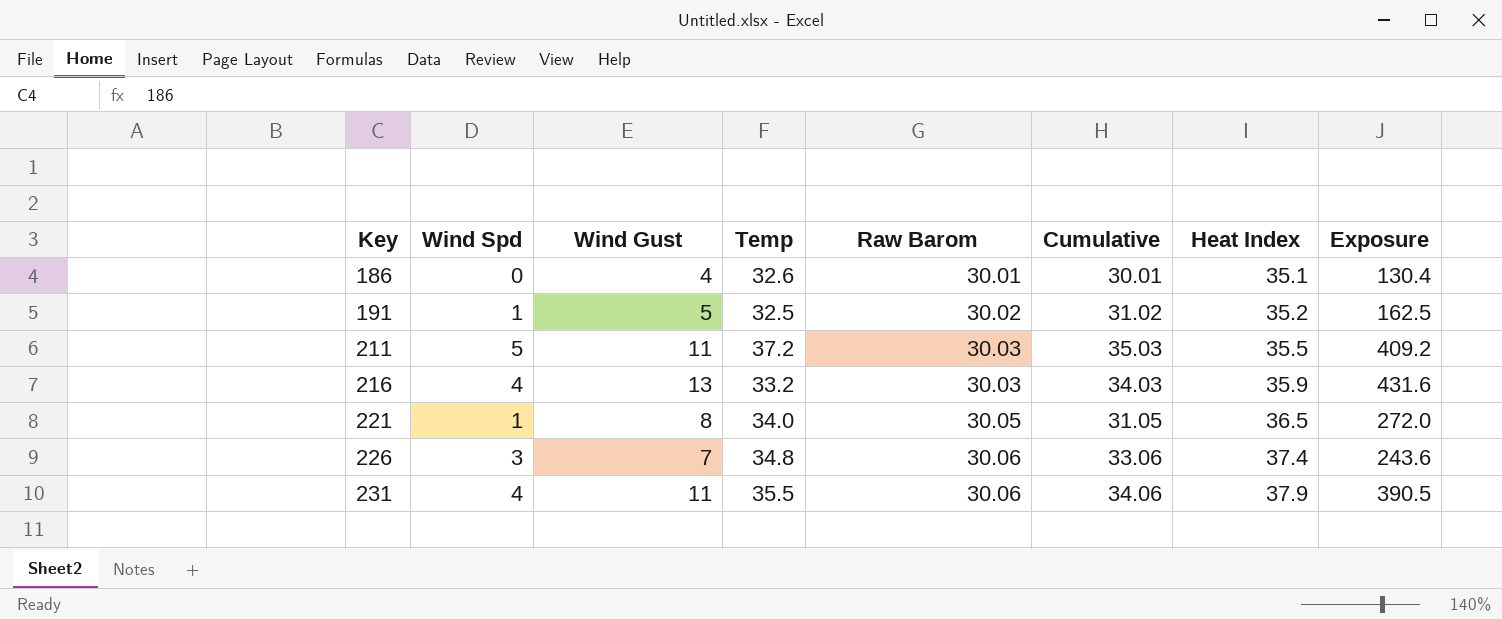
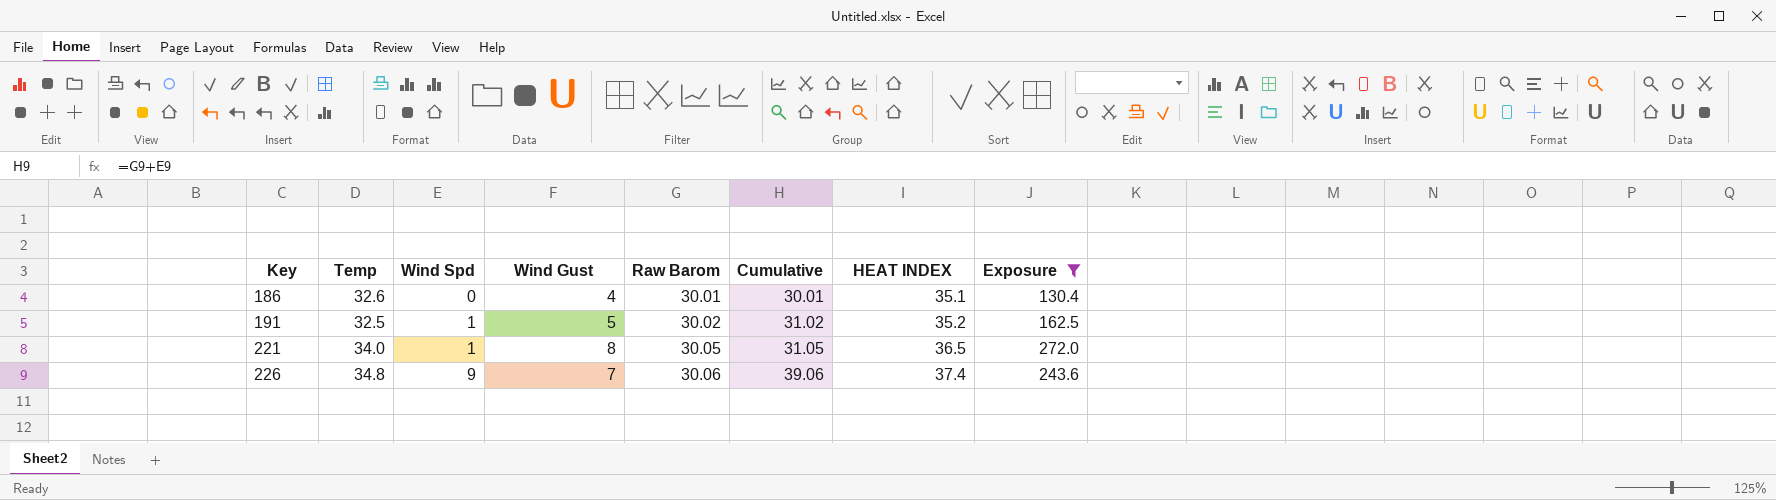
filter: none -> Exposure <= 272.0
column Temp | position: 4 -> 2
column name: Heat Index -> HEAT INDEX
226 | Wind Spd: 3 -> 9
226 | Cumulative: 33.06 -> 39.06

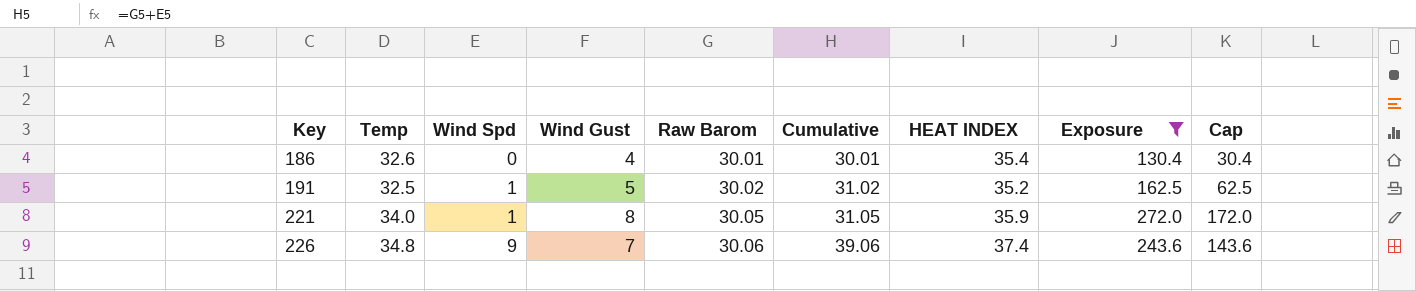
column Cap | formula: none -> [Exposure] - 100
186 | HEAT INDEX: 35.1 -> 35.4
221 | HEAT INDEX: 36.5 -> 35.9

